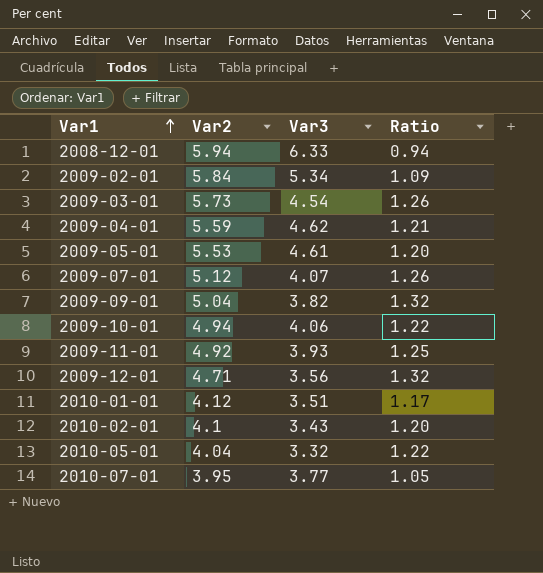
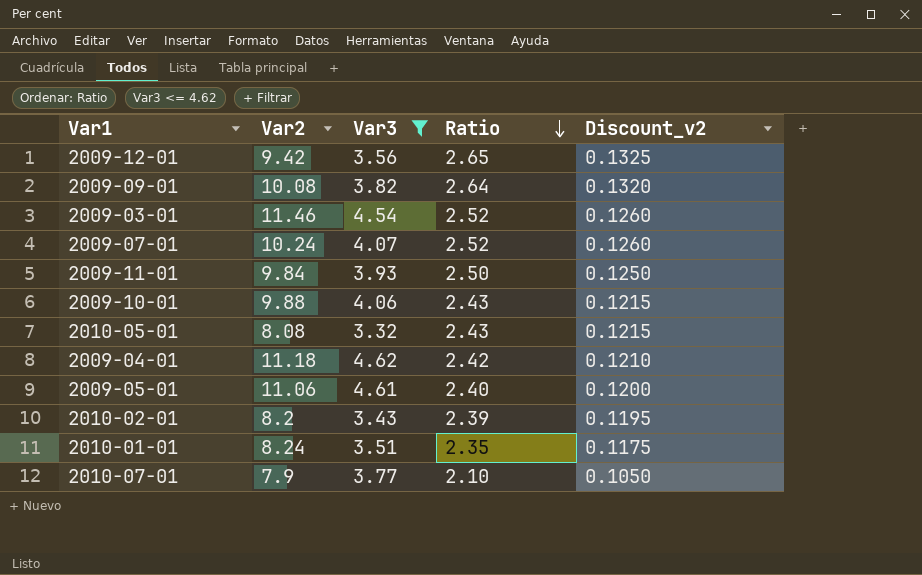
filter: none -> Var3 <= 4.62
row order: Var1 ascending -> Ratio descending
column Discount_v2 | formula: none -> [Ratio] * 0.05
2009-12-01 | Var2: 4.71 -> 9.42
2009-12-01 | Ratio: 1.32 -> 2.65
2009-09-01 | Var2: 5.04 -> 10.08
2009-09-01 | Ratio: 1.32 -> 2.64
2009-03-01 | Var2: 5.73 -> 11.46
2009-03-01 | Ratio: 1.26 -> 2.52
2009-07-01 | Var2: 5.12 -> 10.24
2009-07-01 | Ratio: 1.26 -> 2.52
2009-11-01 | Var2: 4.92 -> 9.84
2009-11-01 | Ratio: 1.25 -> 2.50
2009-10-01 | Var2: 4.94 -> 9.88
2009-10-01 | Ratio: 1.22 -> 2.43
2010-05-01 | Var2: 4.04 -> 8.08
2010-05-01 | Ratio: 1.22 -> 2.43
2009-04-01 | Var2: 5.59 -> 11.18
2009-04-01 | Ratio: 1.21 -> 2.42
2009-05-01 | Var2: 5.53 -> 11.06
2009-05-01 | Ratio: 1.20 -> 2.40
2010-02-01 | Var2: 4.1 -> 8.2
2010-02-01 | Ratio: 1.20 -> 2.39
2010-01-01 | Var2: 4.12 -> 8.24
2010-01-01 | Ratio: 1.17 -> 2.35
2010-07-01 | Var2: 3.95 -> 7.9
2010-07-01 | Ratio: 1.05 -> 2.10

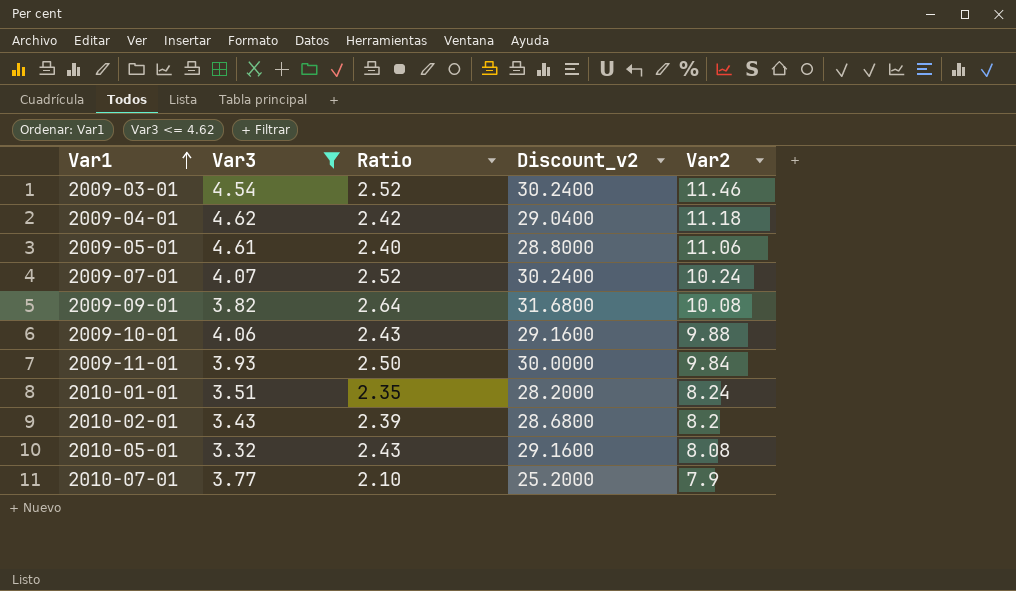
row order: Ratio descending -> Var1 ascending
column Discount_v2 | formula: [Ratio] * 0.05 -> [Ratio] * 12
column Var2 | position: 2 -> 5
row 2009-12-01: 9.42 | 3.56 | 2.65 | 0.1325 -> none

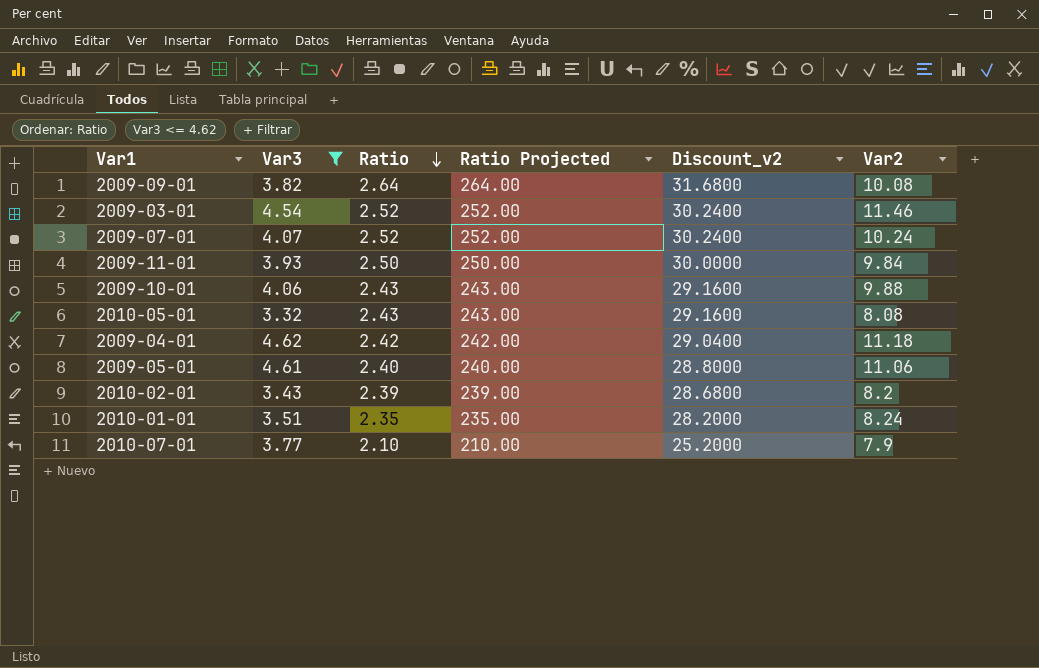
row order: Var1 ascending -> Ratio descending
column Ratio Projected | formula: none -> [Ratio] * 100

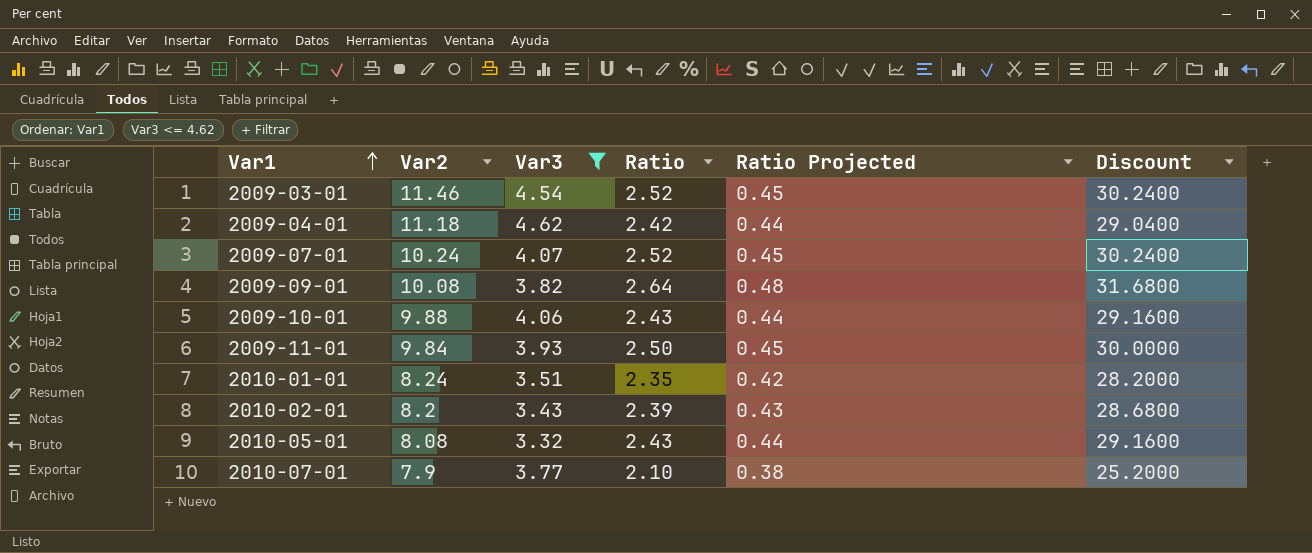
row order: Ratio descending -> Var1 ascending
column Var2 | position: 6 -> 2
column Ratio Projected | formula: [Ratio] * 100 -> [Ratio] * 0.18
column name: Discount_v2 -> Discount
row 2009-05-01: 4.61 | 2.40 | 240.00 | 28.8000 | 11.06 -> none

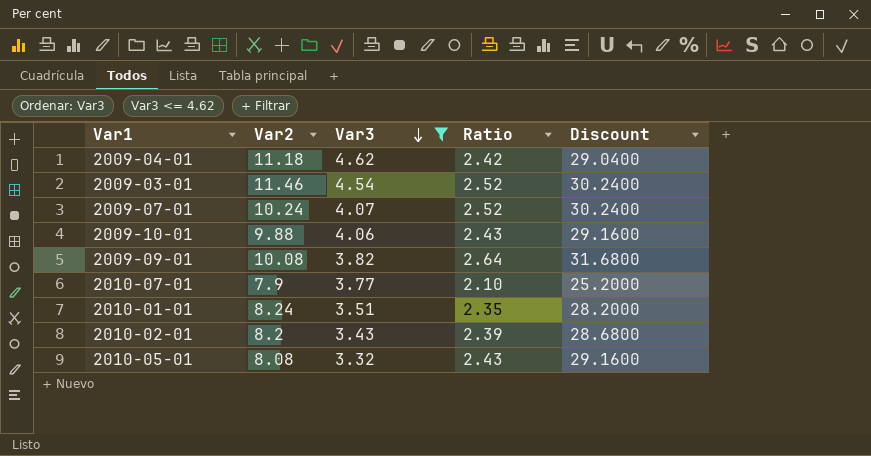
row order: Var1 ascending -> Var3 descending
column Ratio Projected | formula: [Ratio] * 0.18 -> none
row 2009-11-01: 9.84 | 3.93 | 2.50 | 0.45 | 30.0000 -> none

